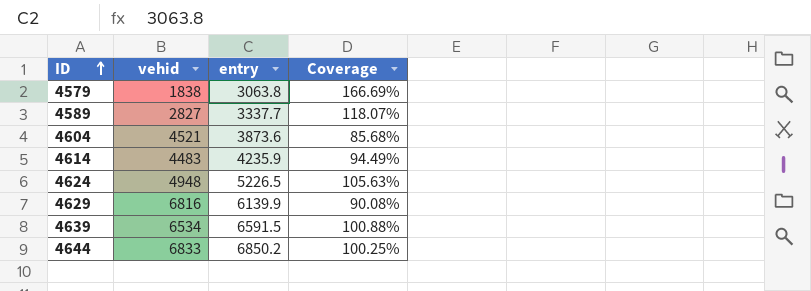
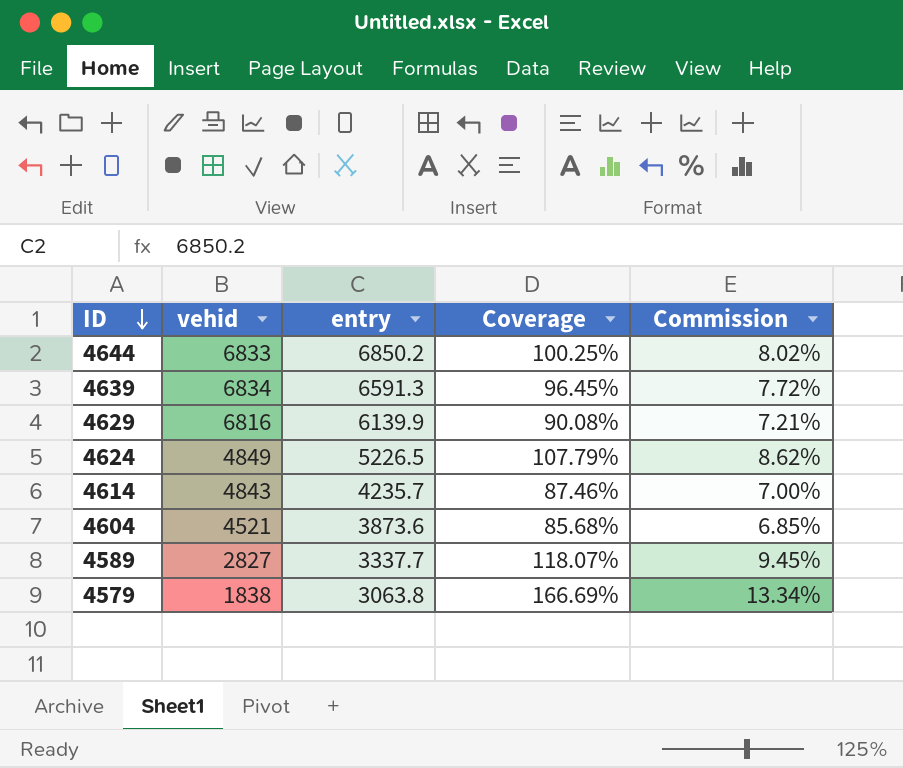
row order: ID ascending -> ID descending
column Commission | formula: none -> [Coverage] * 0.08
4639 | vehid: 6534 -> 6834
4639 | entry: 6591.5 -> 6591.3
4639 | Coverage: 100.88% -> 96.45%
4624 | vehid: 4948 -> 4849
4624 | Coverage: 105.63% -> 107.79%
4614 | vehid: 4483 -> 4843
4614 | entry: 4235.9 -> 4235.7
4614 | Coverage: 94.49% -> 87.46%

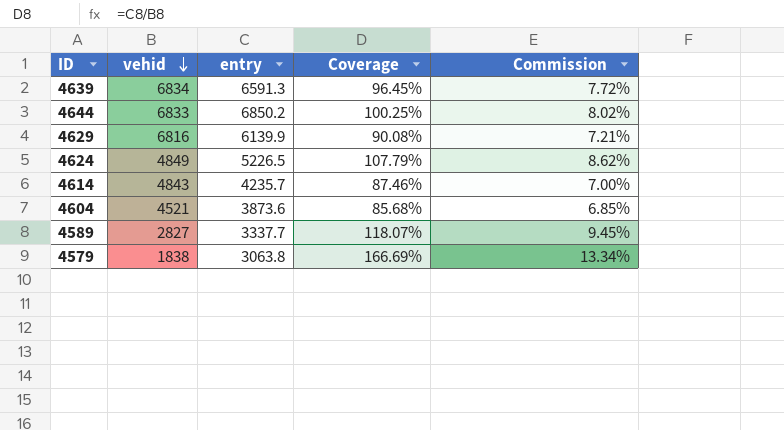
row order: ID descending -> vehid descending

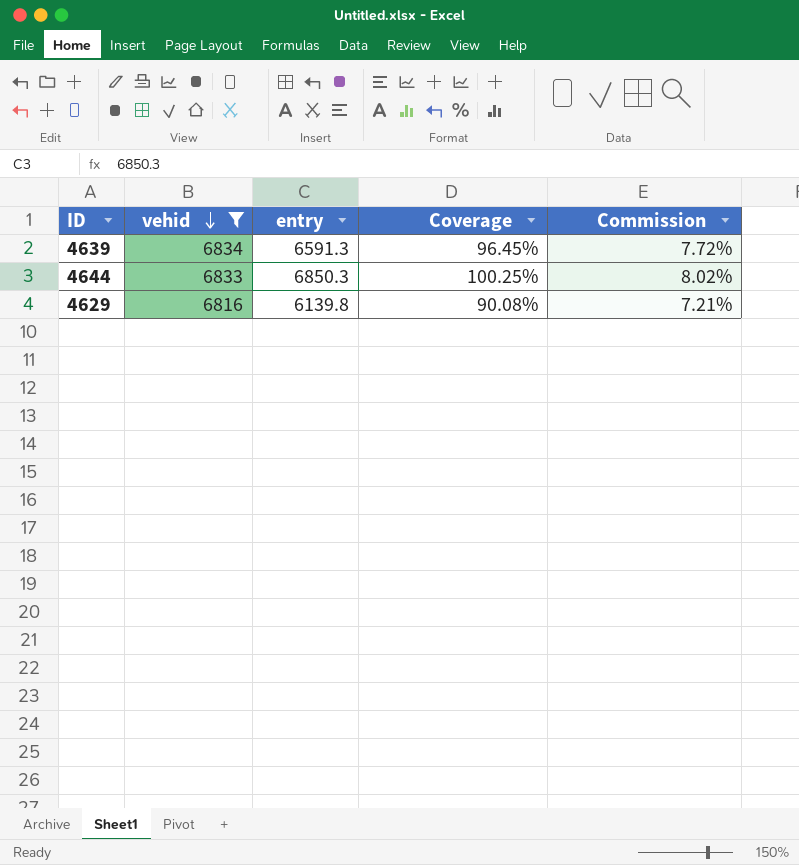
filter: none -> vehid >= 6816
4644 | entry: 6850.2 -> 6850.3
4629 | entry: 6139.9 -> 6139.8

